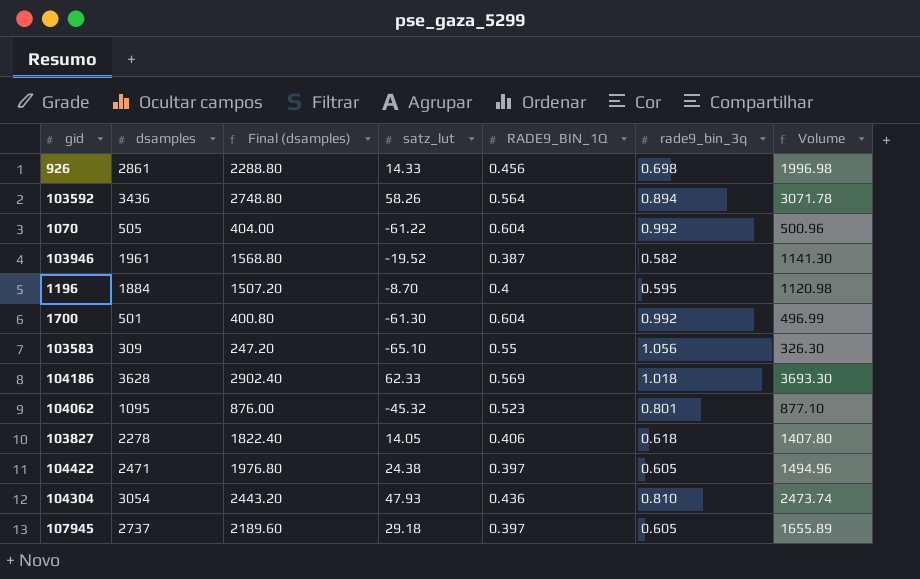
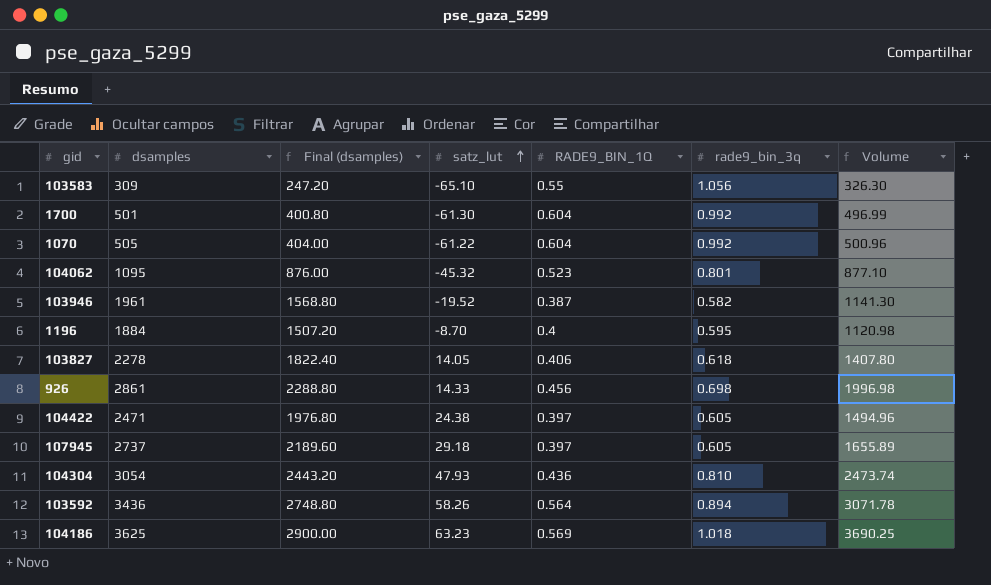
row order: none -> satz_lut ascending
104186 | dsamples: 3628 -> 3625
104186 | Final (dsamples): 2902.40 -> 2900.00
104186 | satz_lut: 62.33 -> 63.23
104186 | Volume: 3693.30 -> 3690.25

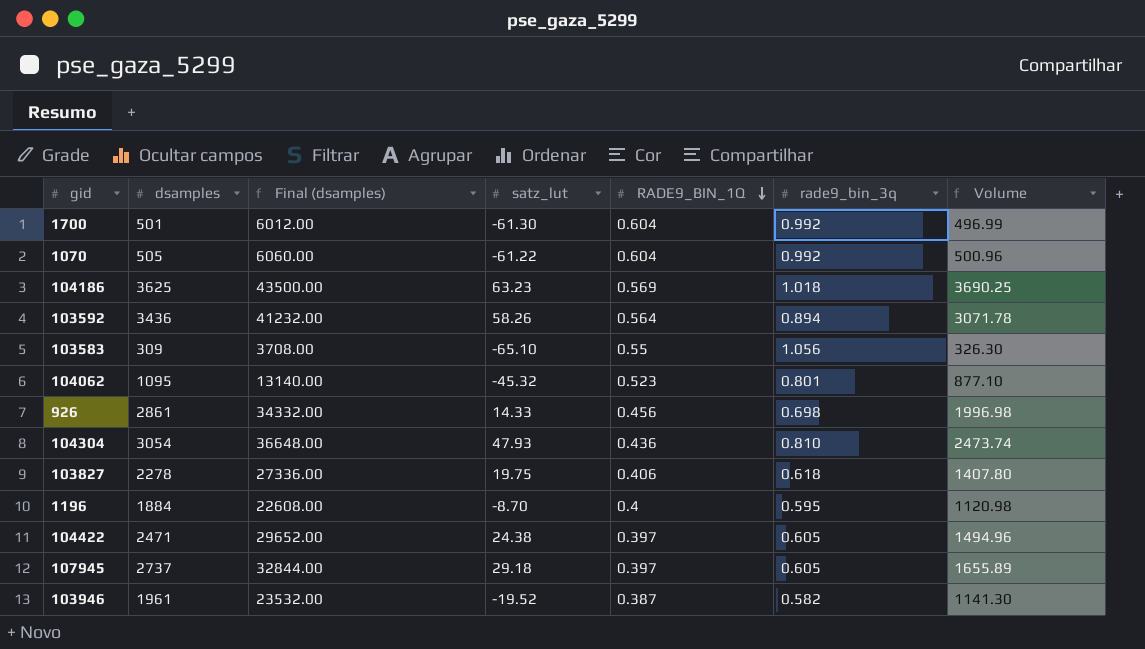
row order: satz_lut ascending -> RADE9_BIN_1Q descending
column Final (dsamples) | formula: [dsamples] * 0.8 -> [dsamples] * 12
103827 | satz_lut: 14.05 -> 19.75

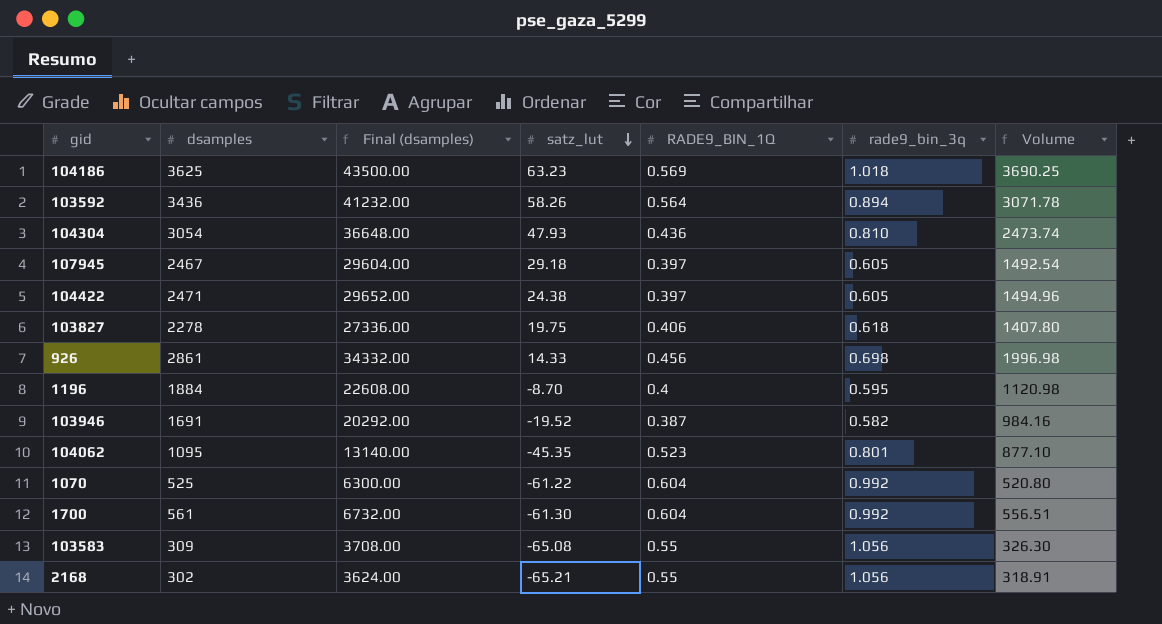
row order: RADE9_BIN_1Q descending -> satz_lut descending
107945 | dsamples: 2737 -> 2467
107945 | Final (dsamples): 32844.00 -> 29604.00
107945 | Volume: 1655.89 -> 1492.54
103946 | dsamples: 1961 -> 1691
103946 | Final (dsamples): 23532.00 -> 20292.00
103946 | Volume: 1141.30 -> 984.16
104062 | satz_lut: -45.32 -> -45.35
1070 | dsamples: 505 -> 525
1070 | Final (dsamples): 6060.00 -> 6300.00
1070 | Volume: 500.96 -> 520.80
1700 | dsamples: 501 -> 561
1700 | Final (dsamples): 6012.00 -> 6732.00
1700 | Volume: 496.99 -> 556.51
103583 | satz_lut: -65.10 -> -65.08
row 2168: none -> 302 | 3624.00 | -65.21 | 0.55 | 1.056 | 318.91

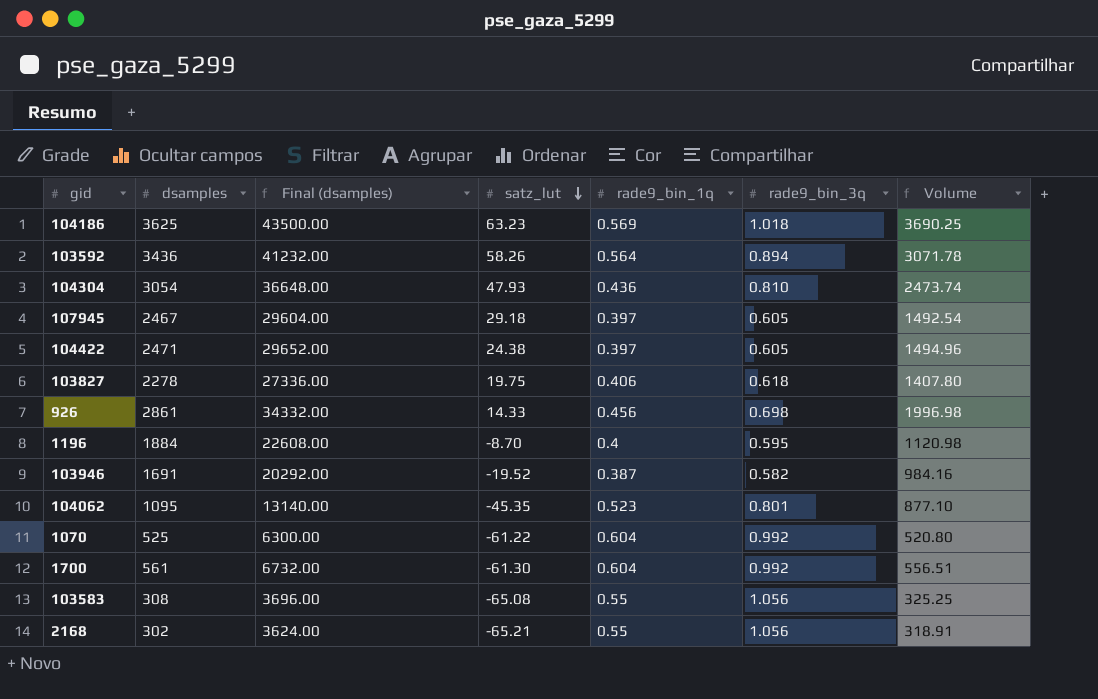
column name: RADE9_BIN_1Q -> rade9_bin_1q
103583 | dsamples: 309 -> 308
103583 | Final (dsamples): 3708.00 -> 3696.00
103583 | Volume: 326.30 -> 325.25

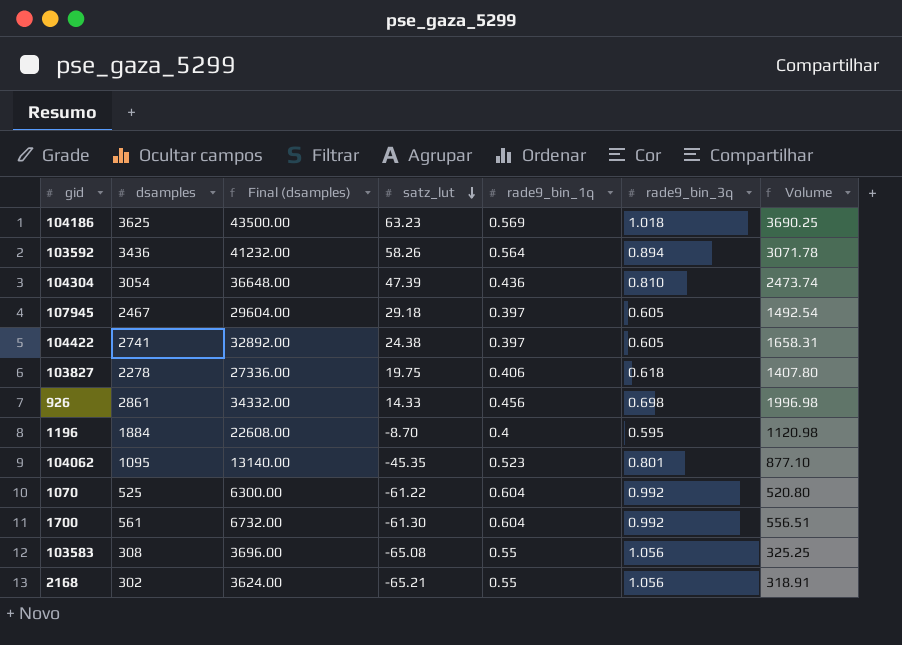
row 103946: 1691 | 20292.00 | -19.52 | 0.387 | 0.582 | 984.16 -> none
104304 | satz_lut: 47.93 -> 47.39
104422 | dsamples: 2471 -> 2741
104422 | Final (dsamples): 29652.00 -> 32892.00
104422 | Volume: 1494.96 -> 1658.31

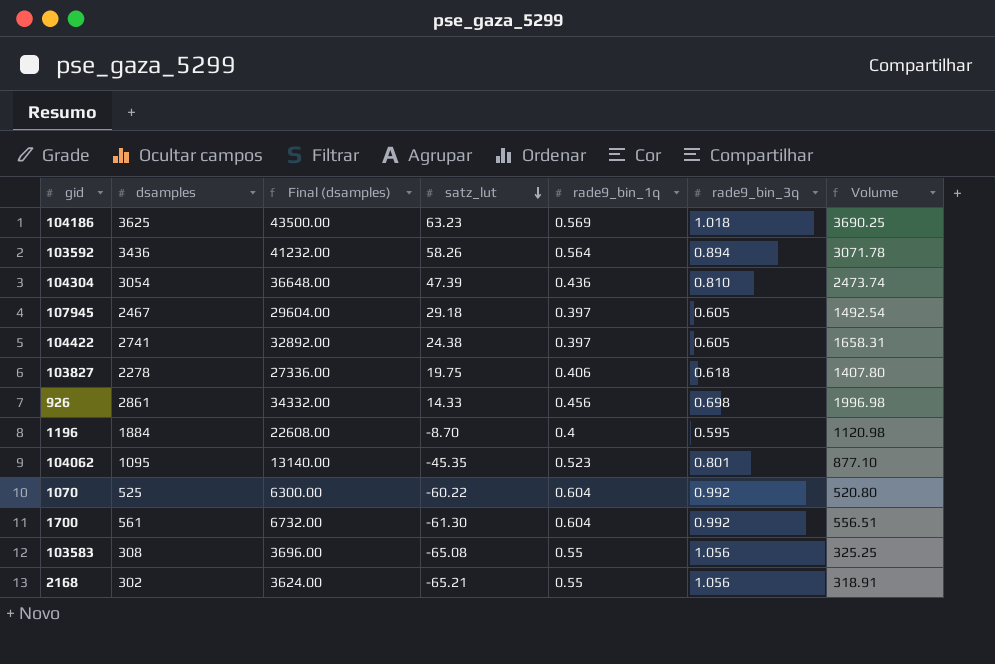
1070 | satz_lut: -61.22 -> -60.22

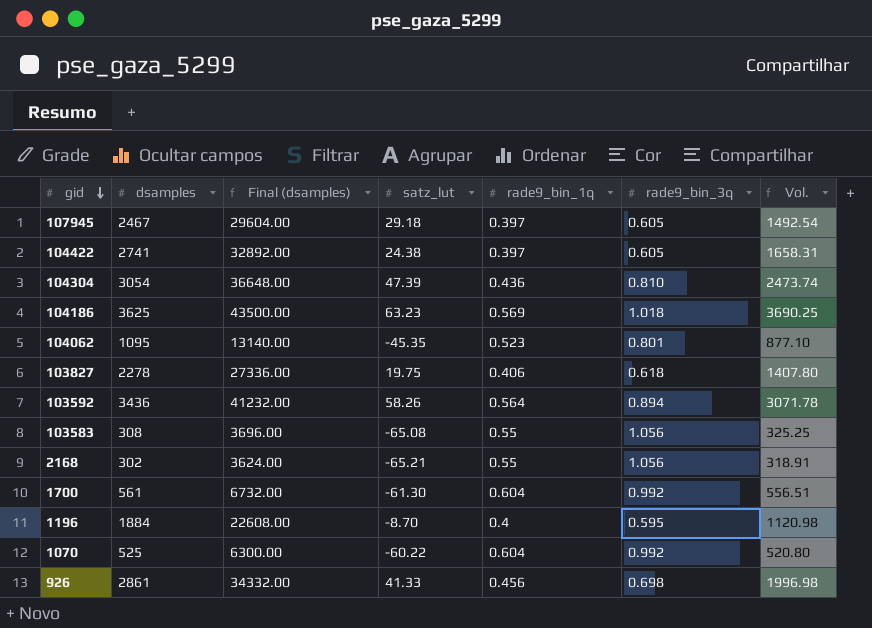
row order: satz_lut descending -> gid descending
column name: Volume -> Vol.
926 | satz_lut: 14.33 -> 41.33

